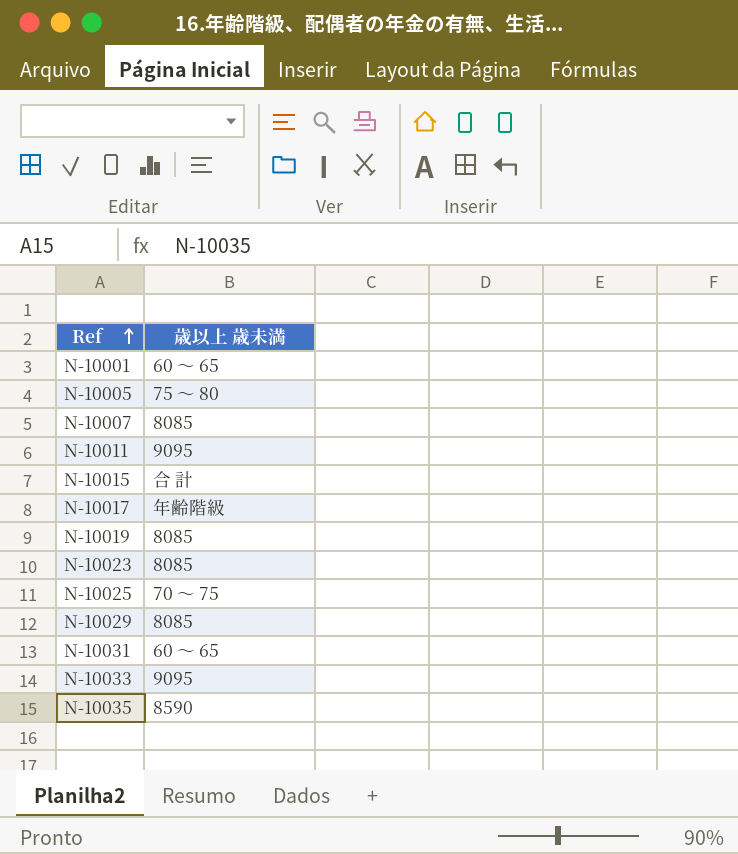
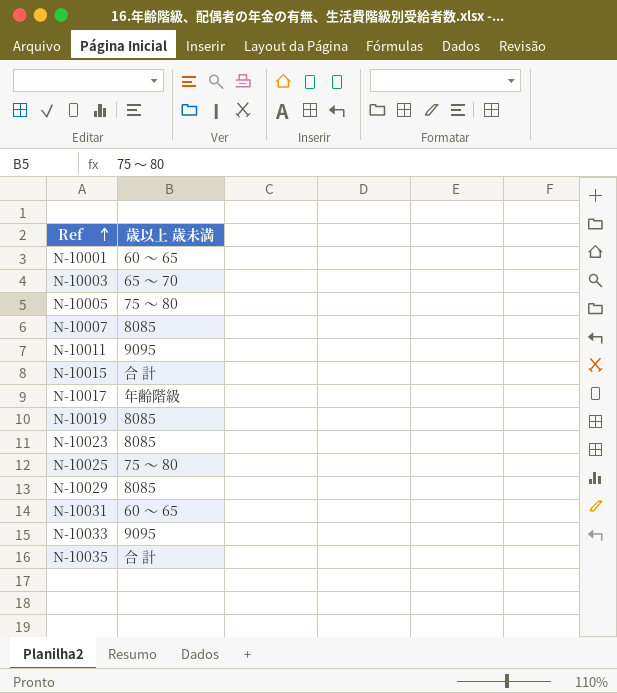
row N-10003: none -> 65 ～ 70
N-10025 | 歳以上 歳未満: 70 ～ 75 -> 75 ～ 80
N-10035 | 歳以上 歳未満: 8590 -> 合 計

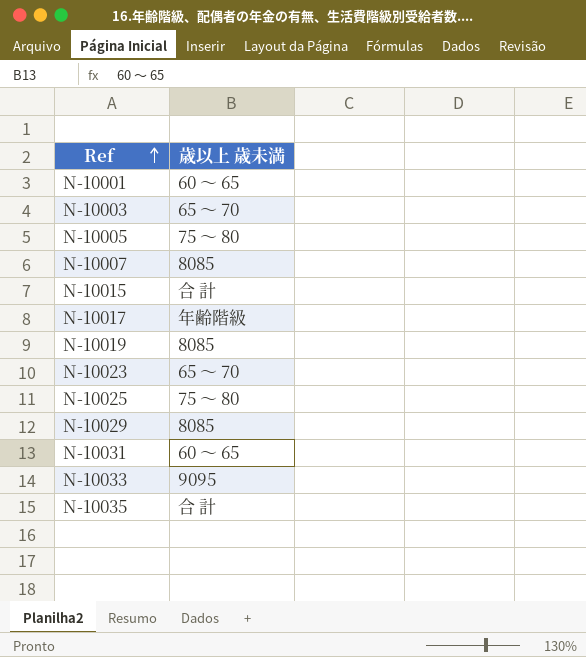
row N-10011: 9095 -> none
N-10023 | 歳以上 歳未満: 8085 -> 65 ～ 70

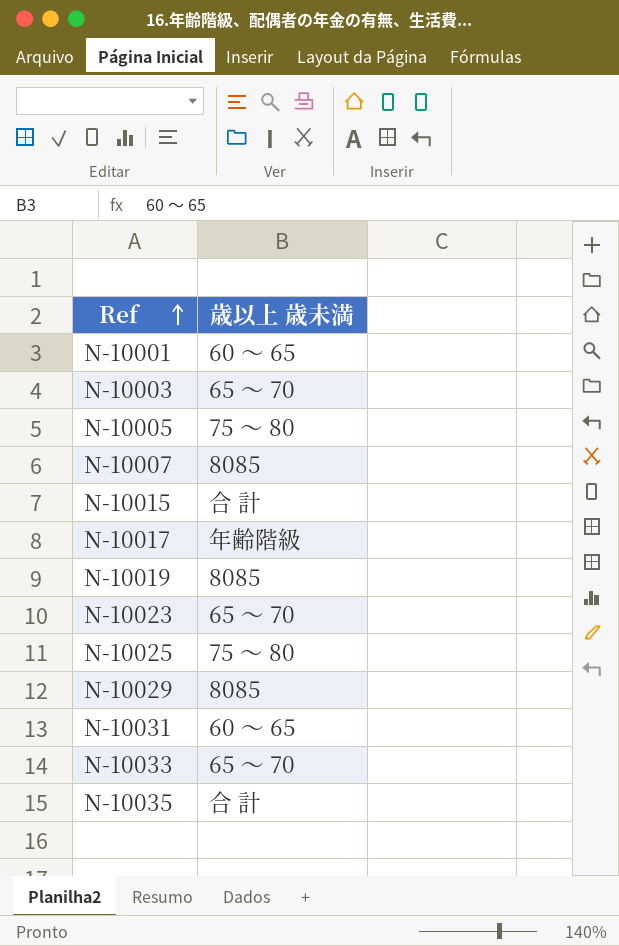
N-10033 | 歳以上 歳未満: 9095 -> 65 ～ 70

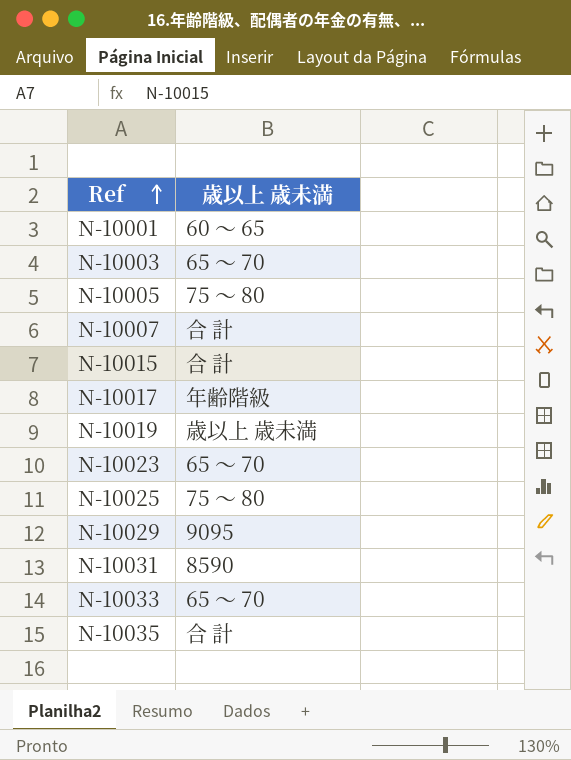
N-10007 | 歳以上 歳未満: 8085 -> 合 計
N-10019 | 歳以上 歳未満: 8085 -> 歳以上 歳未満
N-10029 | 歳以上 歳未満: 8085 -> 9095
N-10031 | 歳以上 歳未満: 60 ～ 65 -> 8590

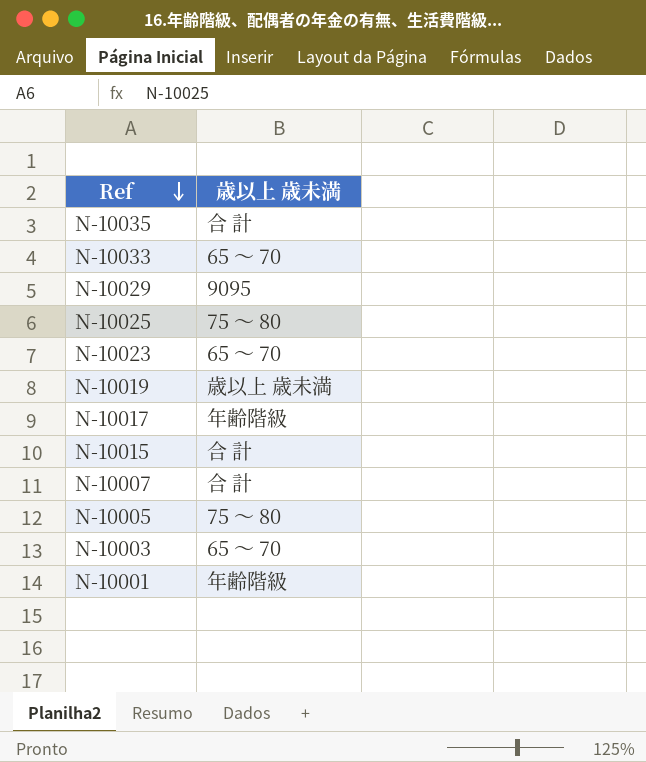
row order: Ref ascending -> Ref descending
row N-10031: 8590 -> none
N-10001 | 歳以上 歳未満: 60 ～ 65 -> 年齢階級

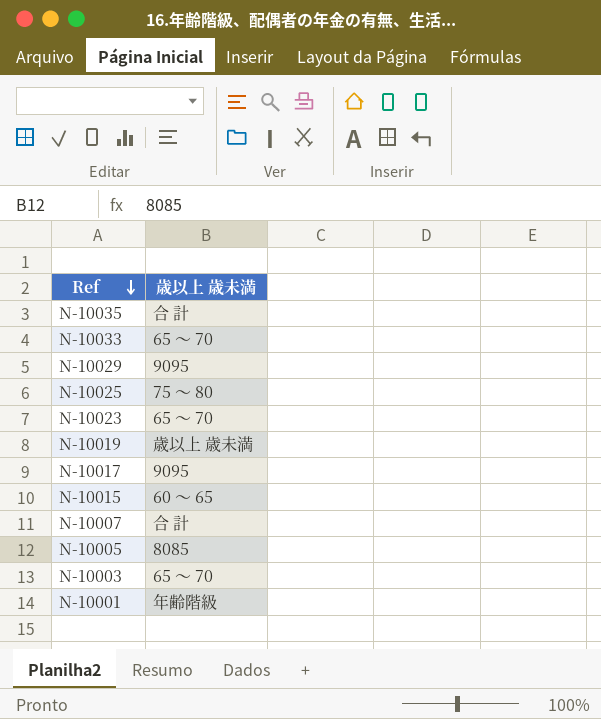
N-10017 | 歳以上 歳未満: 年齢階級 -> 9095
N-10015 | 歳以上 歳未満: 合 計 -> 60 ～ 65
N-10005 | 歳以上 歳未満: 75 ～ 80 -> 8085

